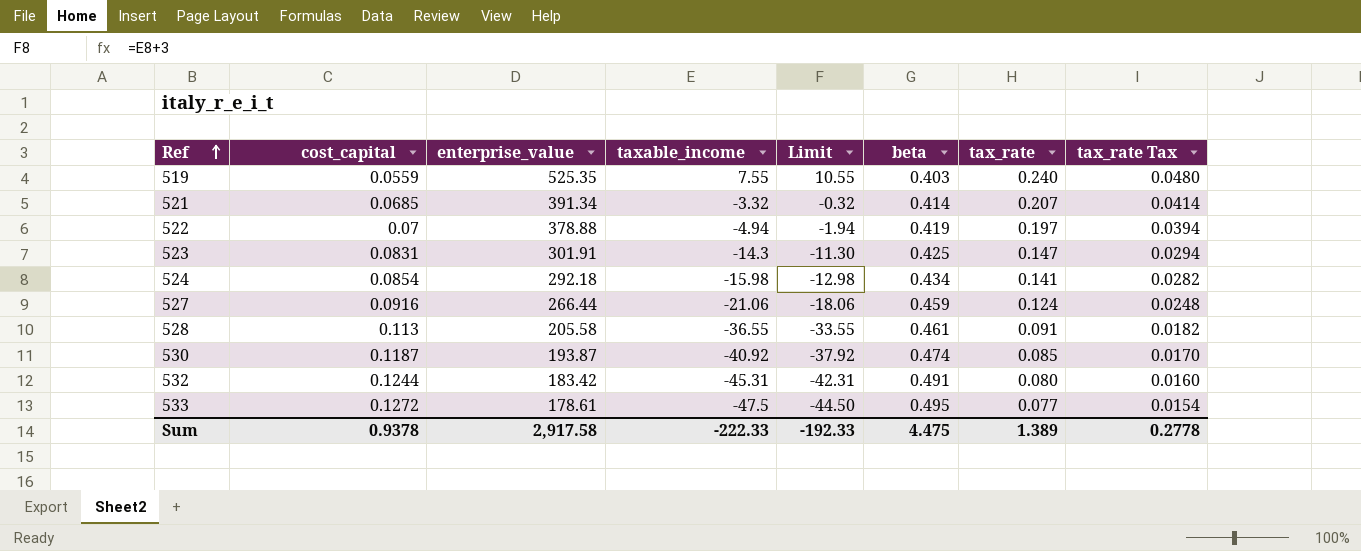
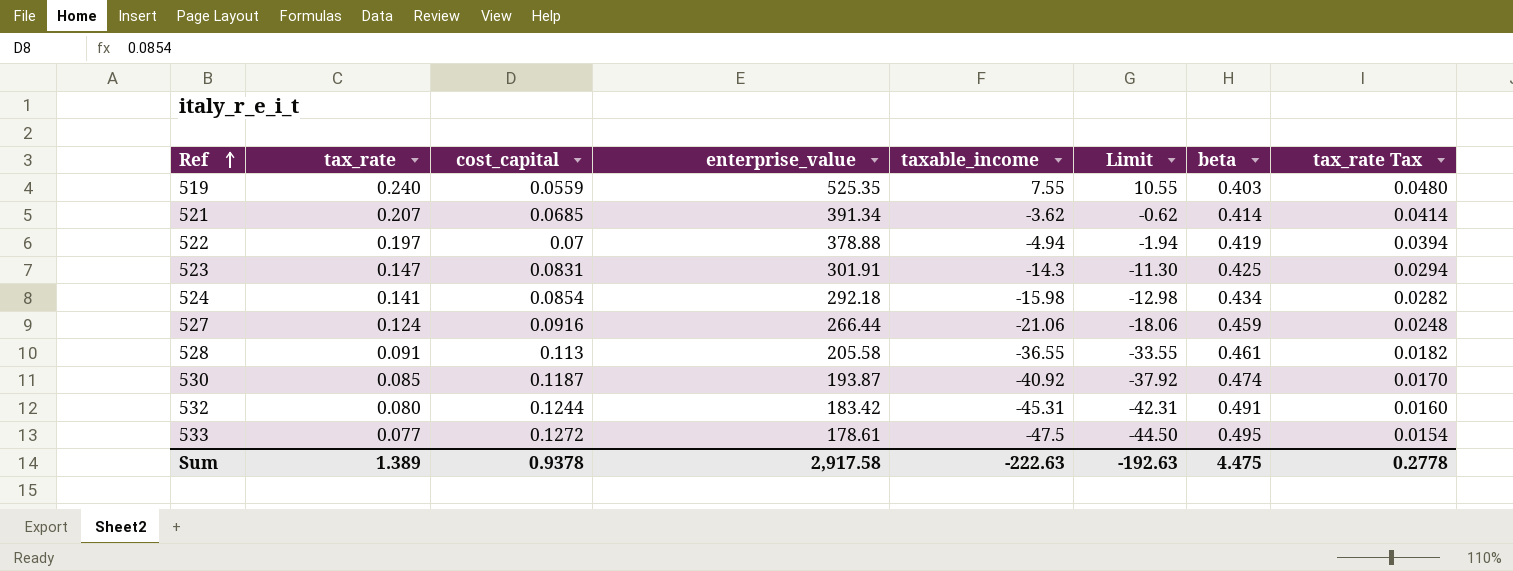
column tax_rate | position: 7 -> 2
521 | taxable_income: -3.32 -> -3.62
521 | Limit: -0.32 -> -0.62
Sum | taxable_income: -222.33 -> -222.63
Sum | Limit: -192.33 -> -192.63

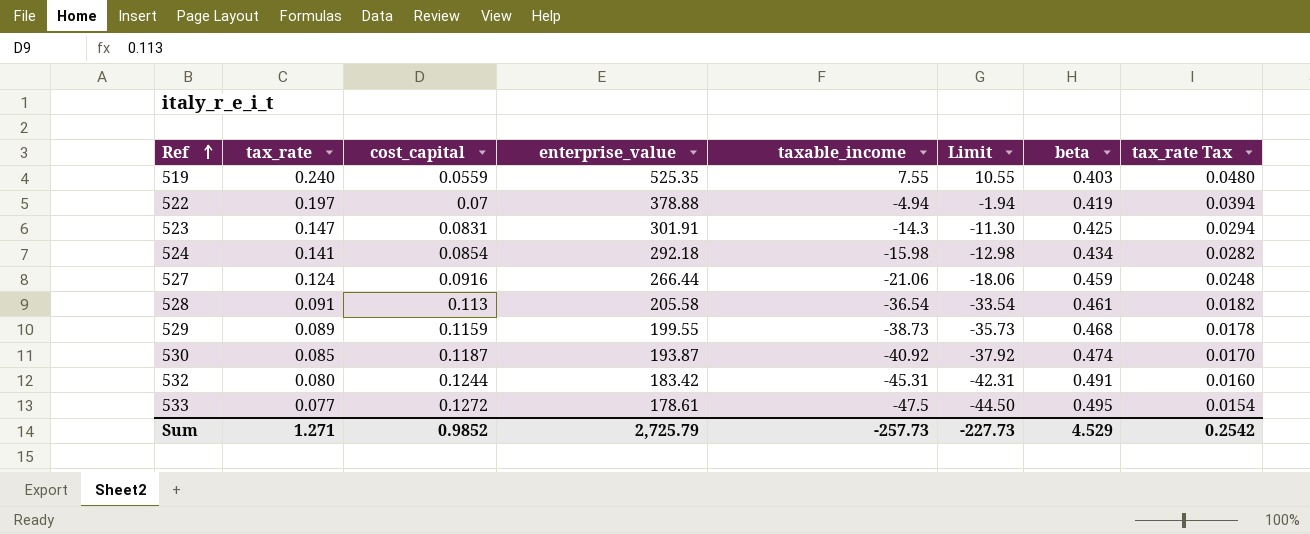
row 521: 0.207 | 0.0685 | 391.34 | -3.62 | -0.62 | 0.414 | 0.0414 -> none
528 | taxable_income: -36.55 -> -36.54
528 | Limit: -33.55 -> -33.54
row 529: none -> 0.089 | 0.1159 | 199.55 | -38.73 | -35.73 | 0.468 | 0.0178
Sum | tax_rate: 1.389 -> 1.271
Sum | cost_capital: 0.9378 -> 0.9852
Sum | enterprise_value: 2,917.58 -> 2,725.79
Sum | taxable_income: -222.63 -> -257.73
Sum | Limit: -192.63 -> -227.73
Sum | beta: 4.475 -> 4.529
Sum | tax_rate Tax: 0.2778 -> 0.2542

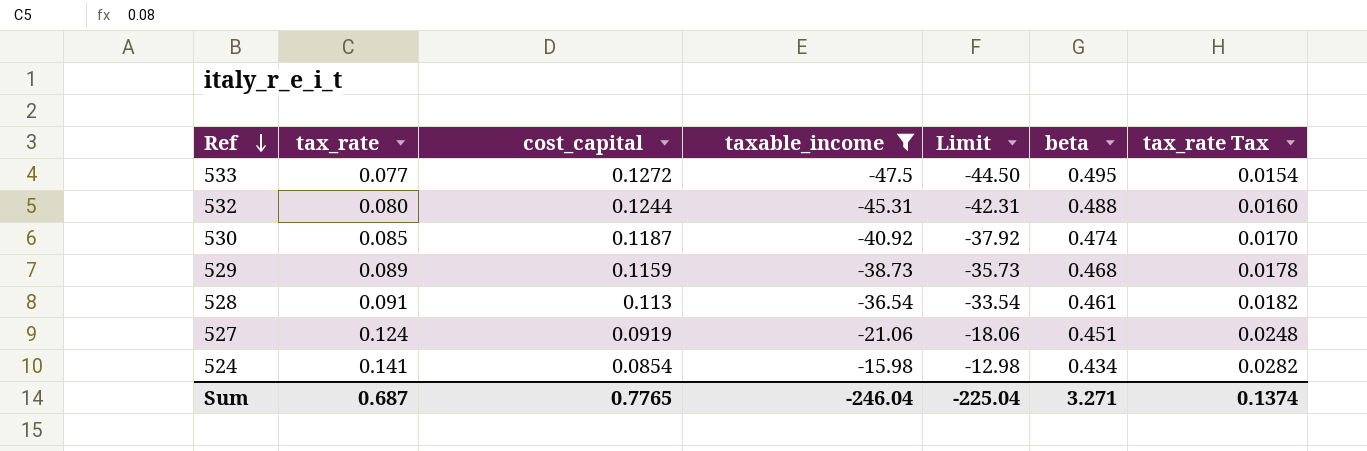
filter: none -> taxable_income <= -15.98
row order: Ref ascending -> Ref descending
column enterprise_value | position: 4 -> none
532 | beta: 0.491 -> 0.488
527 | cost_capital: 0.0916 -> 0.0919
527 | beta: 0.459 -> 0.451
Sum | tax_rate: 1.271 -> 0.687
Sum | cost_capital: 0.9852 -> 0.7765
Sum | taxable_income: -257.73 -> -246.04
Sum | Limit: -227.73 -> -225.04
Sum | beta: 4.529 -> 3.271
Sum | tax_rate Tax: 0.2542 -> 0.1374

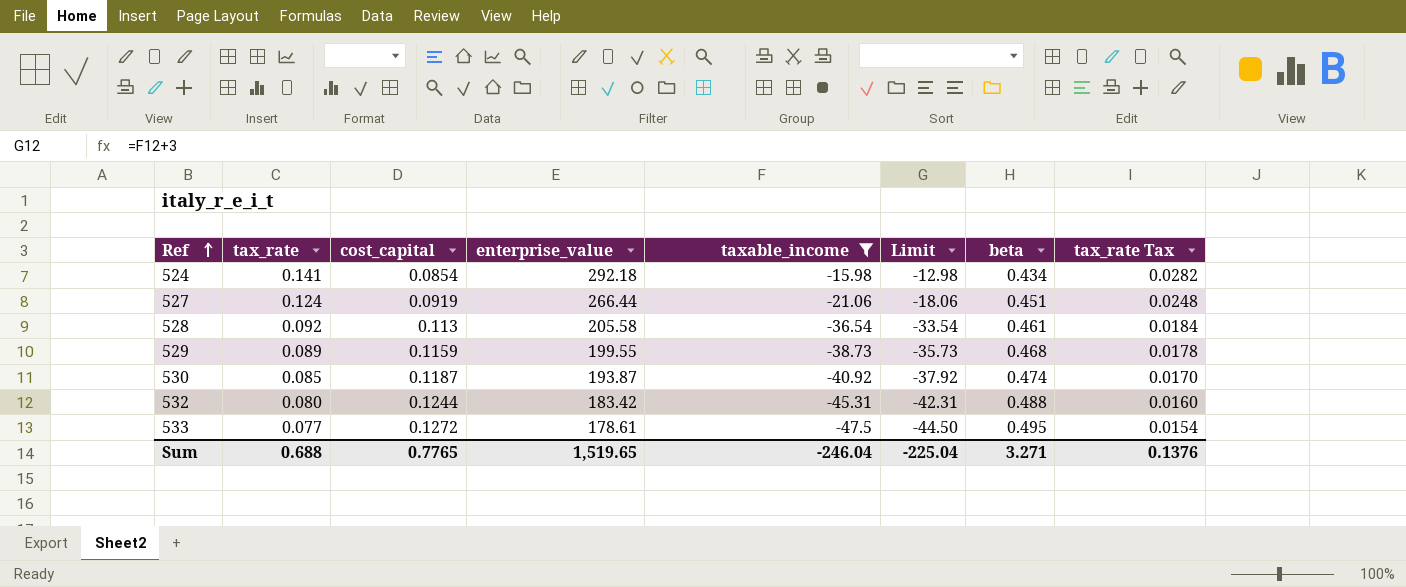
row order: Ref descending -> Ref ascending
column enterprise_value | position: none -> 4
528 | tax_rate: 0.091 -> 0.092
528 | tax_rate Tax: 0.0182 -> 0.0184
Sum | tax_rate: 0.687 -> 0.688
Sum | tax_rate Tax: 0.1374 -> 0.1376

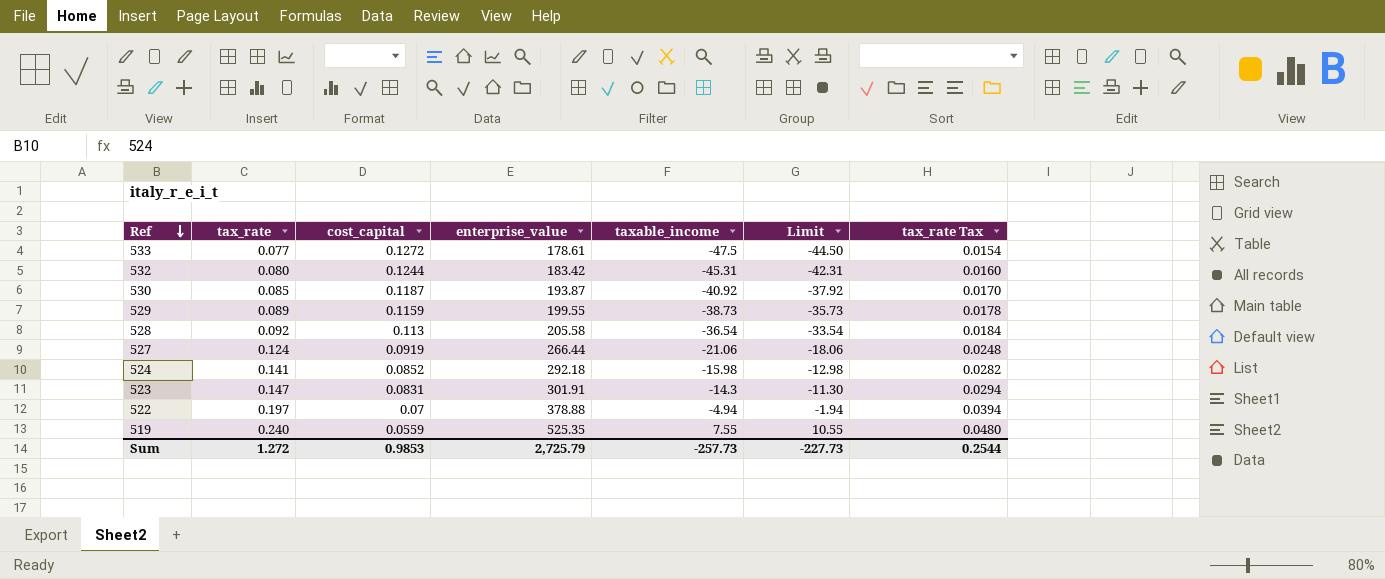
filter: taxable_income <= -15.98 -> none
row order: Ref ascending -> Ref descending
column beta | position: 7 -> none
524 | cost_capital: 0.0854 -> 0.0852
Sum | tax_rate: 0.688 -> 1.272
Sum | cost_capital: 0.7765 -> 0.9853
Sum | enterprise_value: 1,519.65 -> 2,725.79
Sum | taxable_income: -246.04 -> -257.73
Sum | Limit: -225.04 -> -227.73
Sum | tax_rate Tax: 0.1376 -> 0.2544

